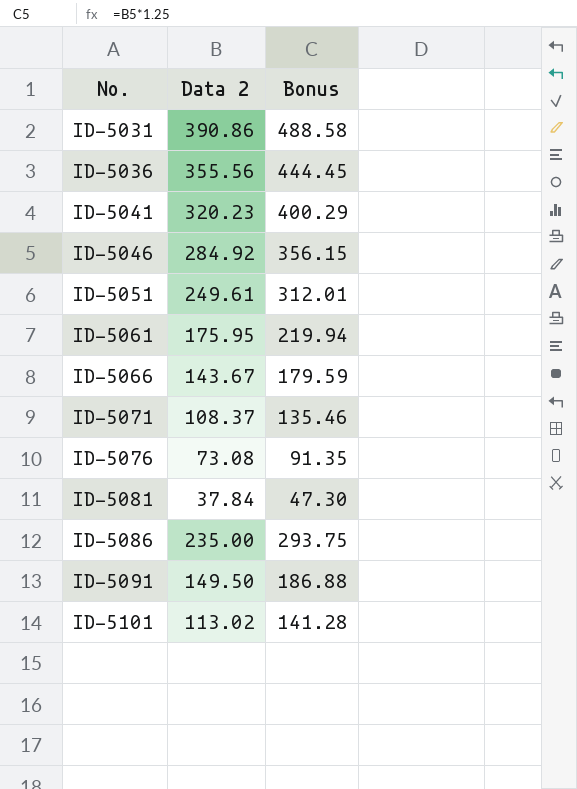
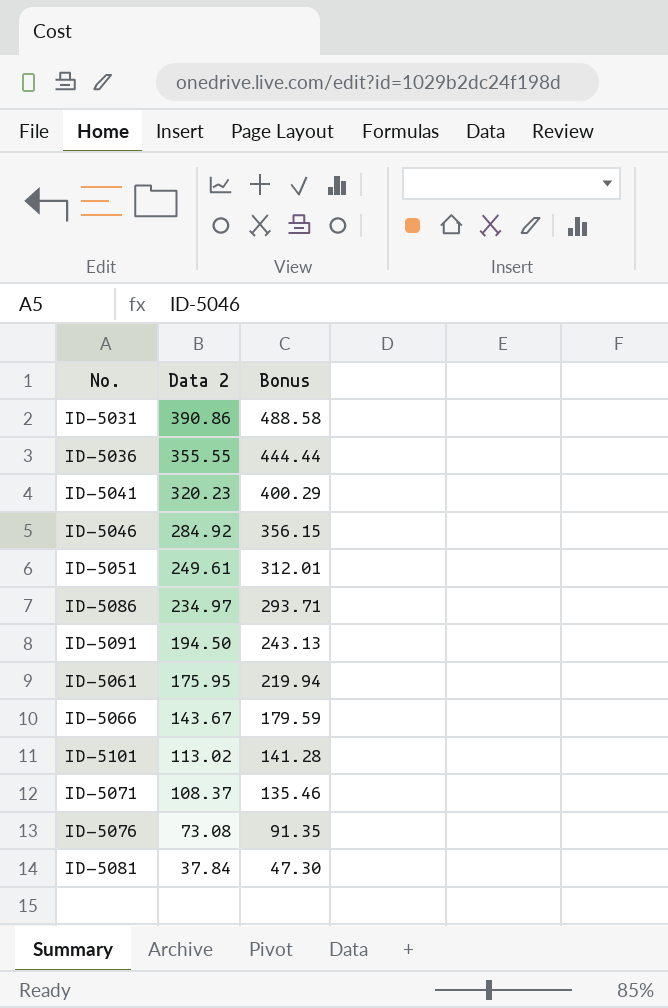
row order: No. ascending -> Data 2 descending
ID-5036 | Data 2: 355.56 -> 355.55
ID-5036 | Bonus: 444.45 -> 444.44
ID-5086 | Data 2: 235.00 -> 234.97
ID-5086 | Bonus: 293.75 -> 293.71
ID-5091 | Data 2: 149.50 -> 194.50
ID-5091 | Bonus: 186.88 -> 243.13

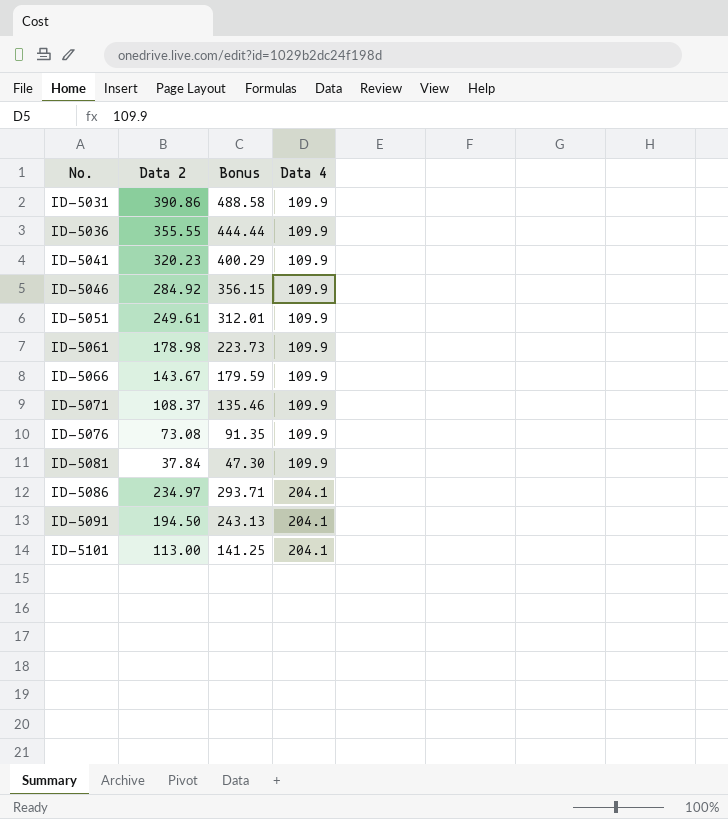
row order: Data 2 descending -> No. ascending
column Data 4 | position: none -> 4
ID-5061 | Data 2: 175.95 -> 178.98
ID-5061 | Bonus: 219.94 -> 223.73
ID-5101 | Data 2: 113.02 -> 113.00
ID-5101 | Bonus: 141.28 -> 141.25

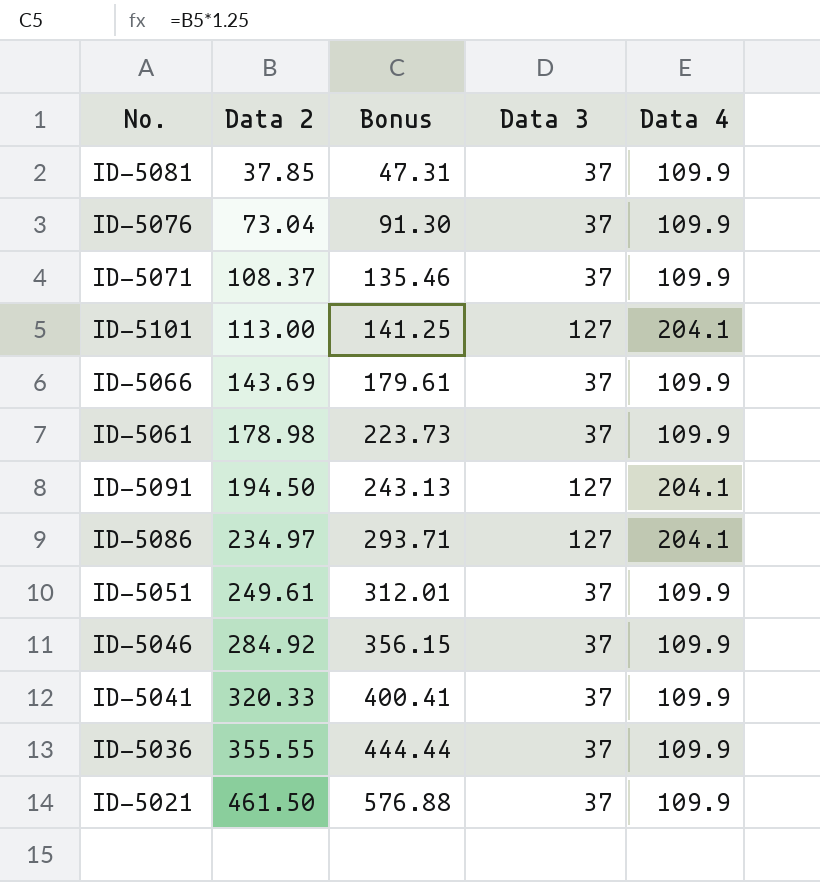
row order: No. ascending -> Data 2 ascending
column Data 3 | position: none -> 4
row ID-5031: 390.86 | 488.58 | 109.9 -> none
ID-5081 | Data 2: 37.84 -> 37.85
ID-5081 | Bonus: 47.30 -> 47.31
ID-5076 | Data 2: 73.08 -> 73.04
ID-5076 | Bonus: 91.35 -> 91.30
ID-5066 | Data 2: 143.67 -> 143.69
ID-5066 | Bonus: 179.59 -> 179.61
ID-5041 | Data 2: 320.23 -> 320.33
ID-5041 | Bonus: 400.29 -> 400.41
row ID-5021: none -> 461.50 | 576.88 | 37 | 109.9

